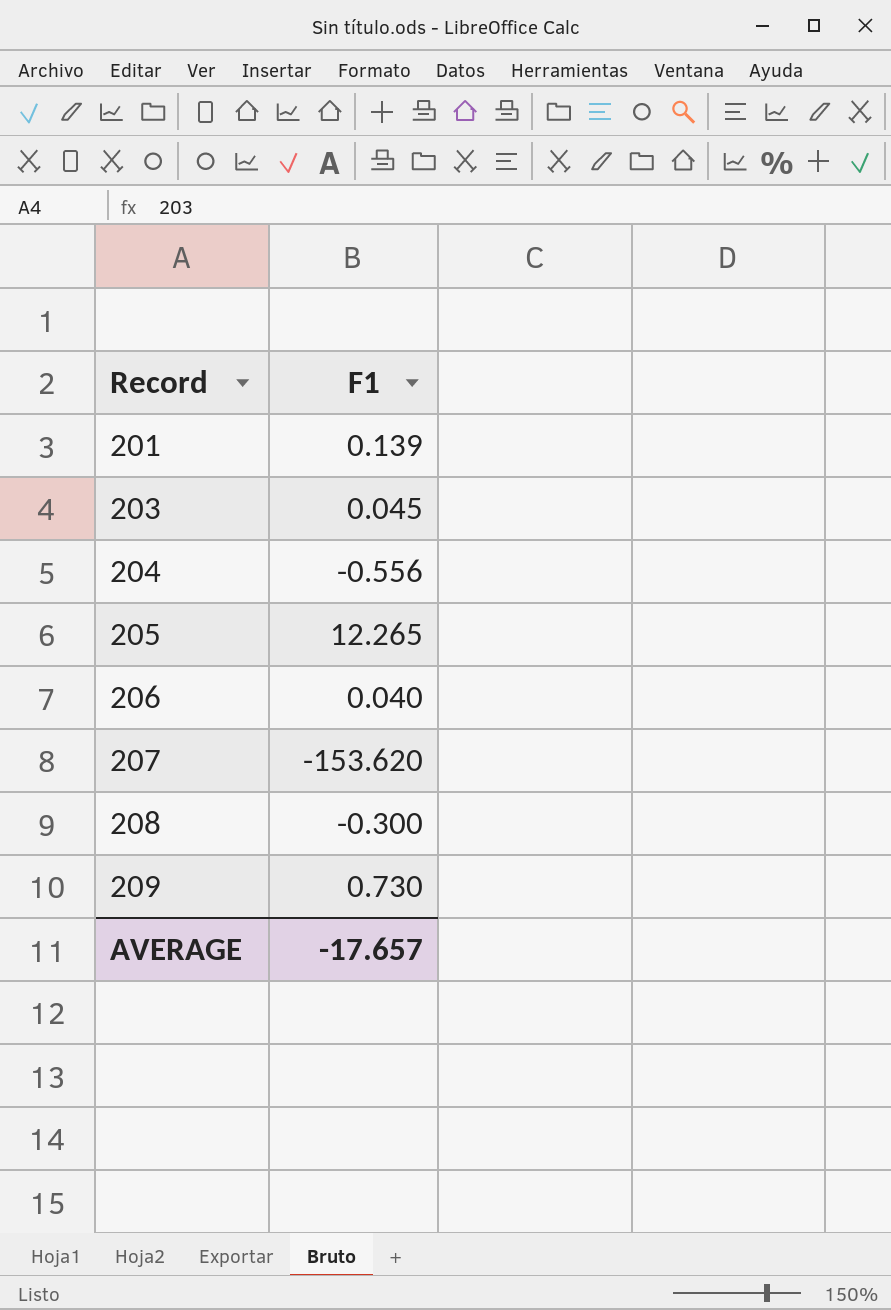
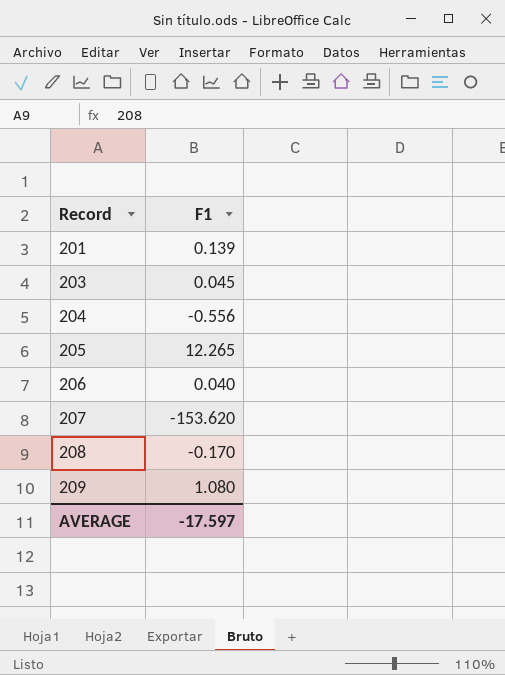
208 | F1: -0.300 -> -0.170
209 | F1: 0.730 -> 1.080
AVERAGE | F1: -17.657 -> -17.597

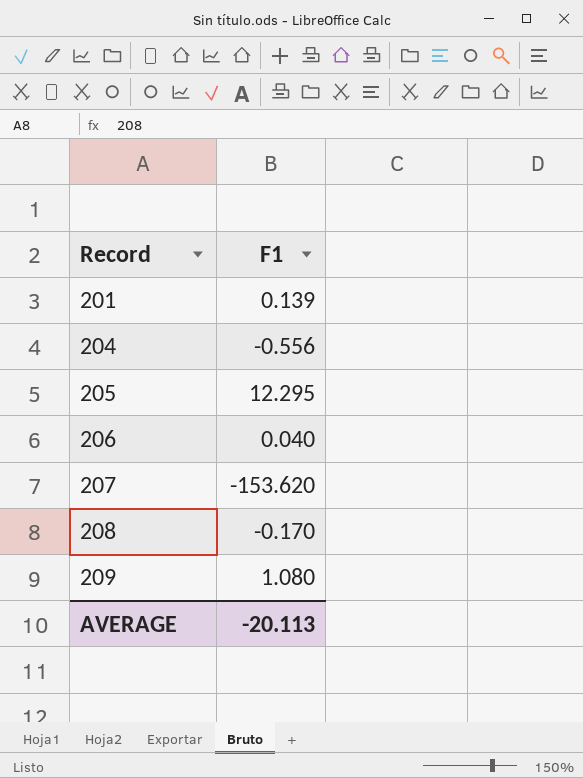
row 203: 0.045 -> none
205 | F1: 12.265 -> 12.295
AVERAGE | F1: -17.597 -> -20.113

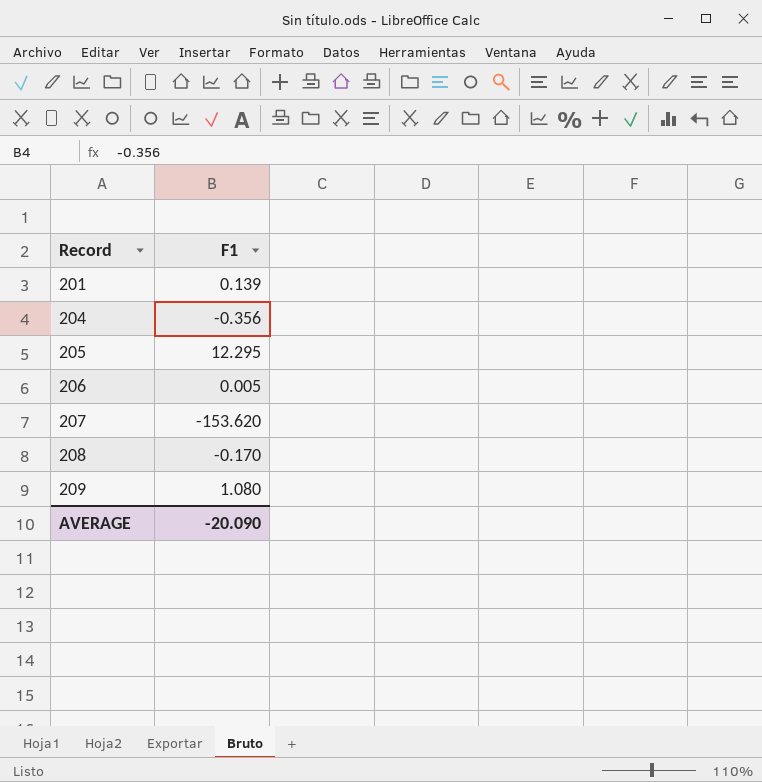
204 | F1: -0.556 -> -0.356
206 | F1: 0.040 -> 0.005
AVERAGE | F1: -20.113 -> -20.090

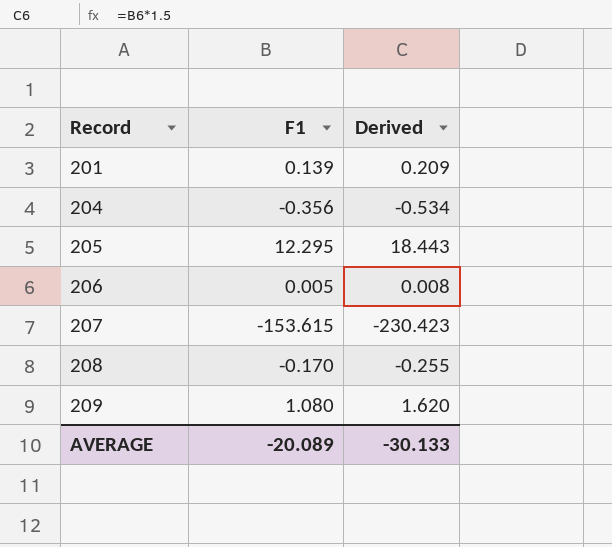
column Derived | formula: none -> [F1] * 1.5
207 | F1: -153.620 -> -153.615
AVERAGE | F1: -20.090 -> -20.089

